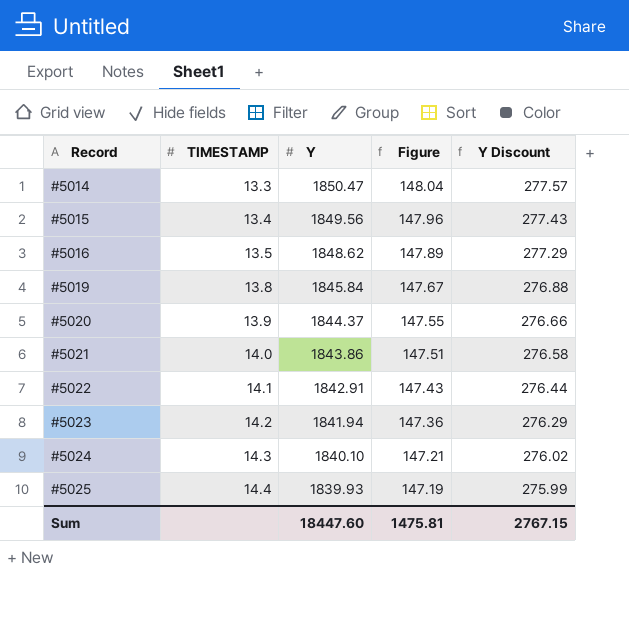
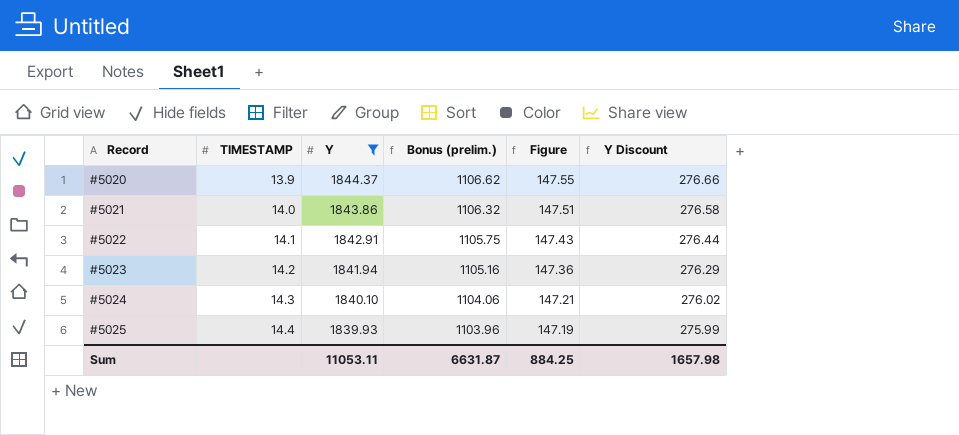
filter: none -> Y <= 1844.37
column Bonus (prelim.) | formula: none -> [Y] * 0.6
Sum | Y: 18447.60 -> 11053.11
Sum | Figure: 1475.81 -> 884.25
Sum | Y Discount: 2767.15 -> 1657.98

